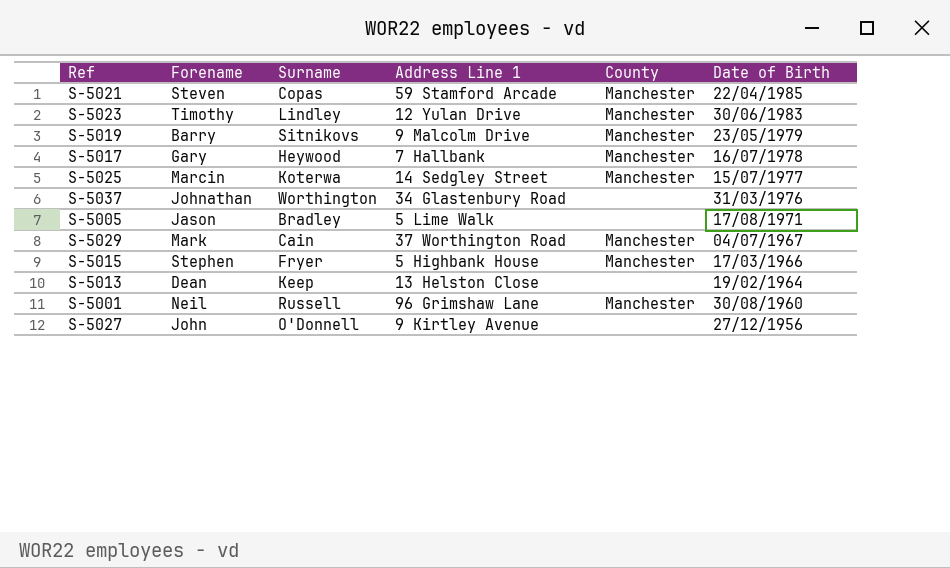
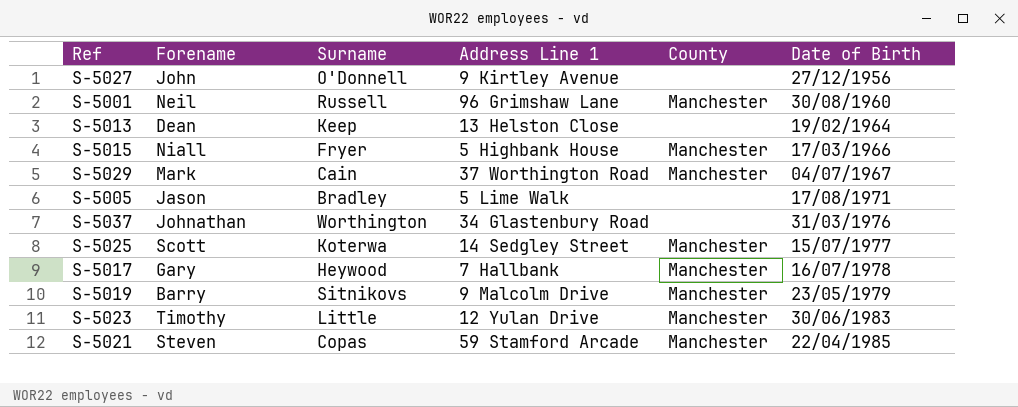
row order: Date of Birth descending -> Date of Birth ascending
S-5015 | Forename: Stephen -> Niall
S-5025 | Forename: Marcin -> Scott
S-5023 | Surname: Lindley -> Little

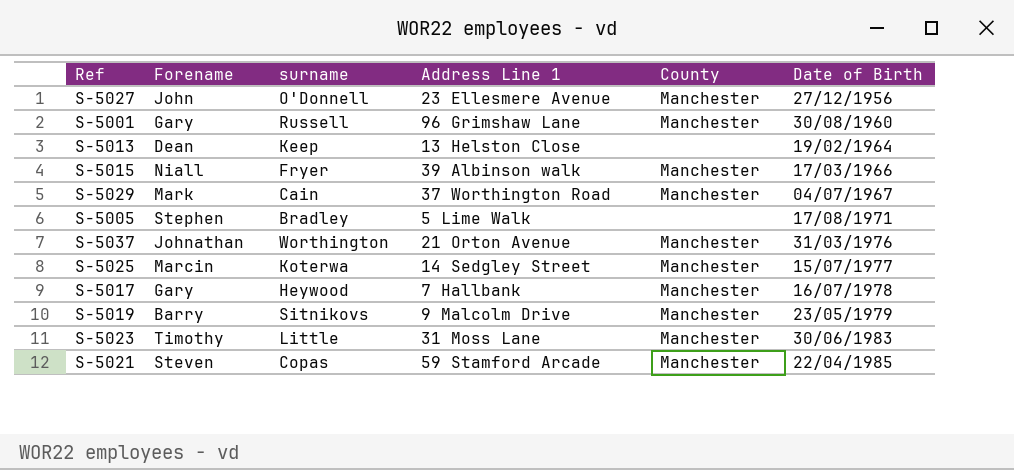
column name: Surname -> surname
S-5027 | Address Line 1: 9 Kirtley Avenue -> 23 Ellesmere Avenue
S-5027 | County: none -> Manchester
S-5001 | Forename: Neil -> Gary
S-5015 | Address Line 1: 5 Highbank House -> 39 Albinson walk
S-5005 | Forename: Jason -> Stephen
S-5037 | Address Line 1: 34 Glastenbury Road -> 21 Orton Avenue
S-5037 | County: none -> Manchester
S-5025 | Forename: Scott -> Marcin
S-5023 | Address Line 1: 12 Yulan Drive -> 31 Moss Lane

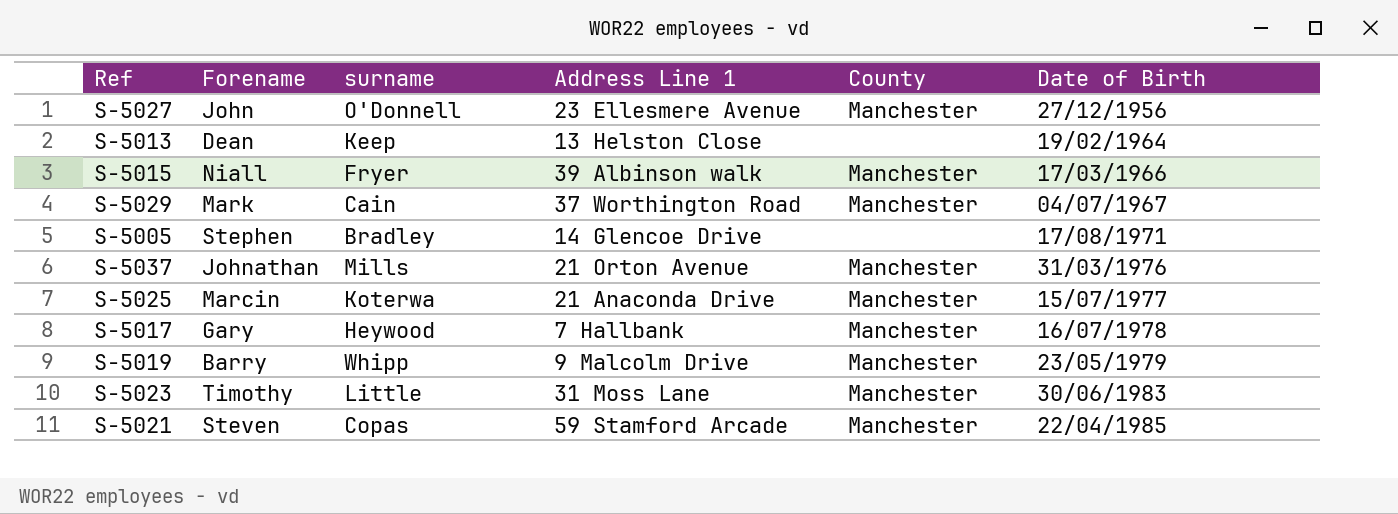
row S-5001: Gary | Russell | 96 Grimshaw Lane | Manchester | 30/08/1960 -> none
S-5005 | Address Line 1: 5 Lime Walk -> 14 Glencoe Drive
S-5037 | surname: Worthington -> Mills
S-5025 | Address Line 1: 14 Sedgley Street -> 21 Anaconda Drive
S-5019 | surname: Sitnikovs -> Whipp

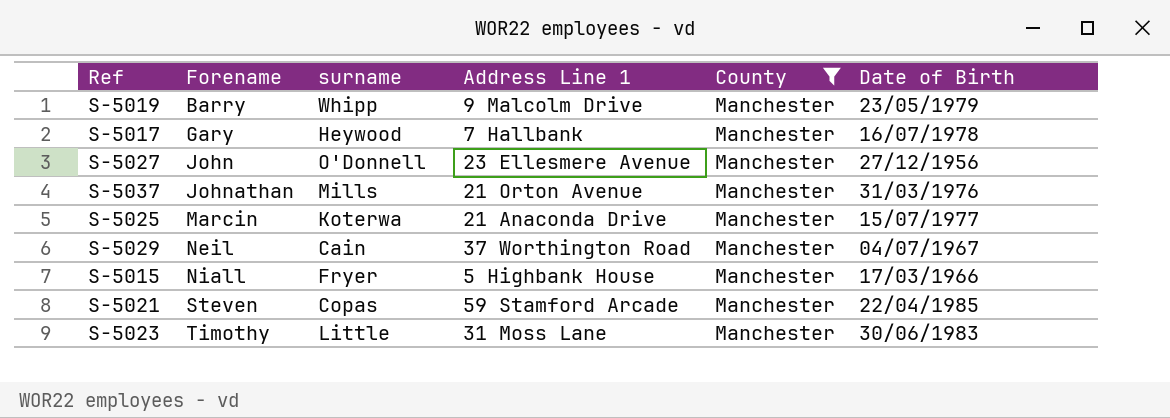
filter: none -> County = Manchester
row order: Date of Birth ascending -> Forename ascending
S-5029 | Forename: Mark -> Neil
S-5015 | Address Line 1: 39 Albinson walk -> 5 Highbank House

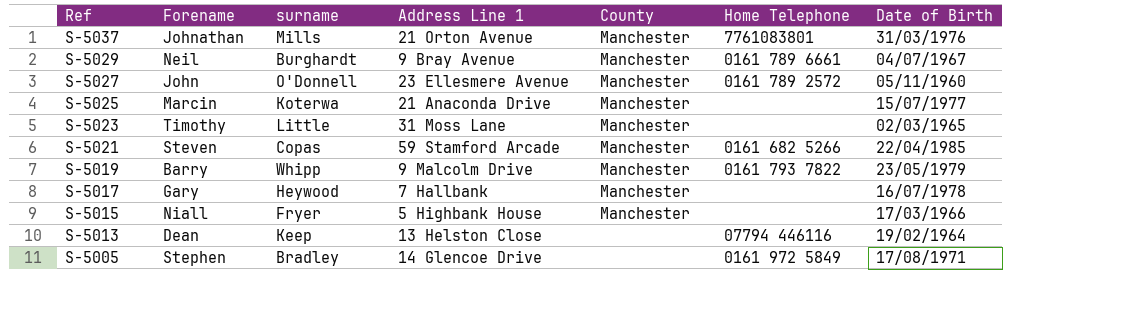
filter: County = Manchester -> none
row order: Forename ascending -> Ref descending
column Home Telephone | position: none -> 6
S-5029 | surname: Cain -> Burghardt
S-5029 | Address Line 1: 37 Worthington Road -> 9 Bray Avenue
S-5027 | Date of Birth: 27/12/1956 -> 05/11/1960
S-5023 | Date of Birth: 30/06/1983 -> 02/03/1965

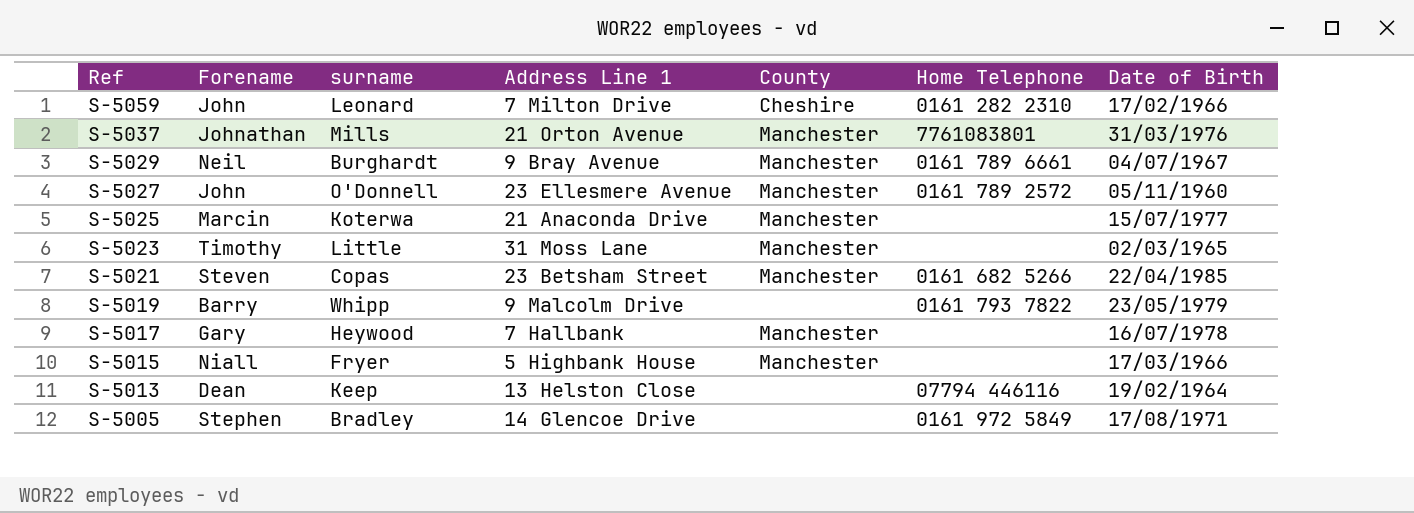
row S-5059: none -> John | Leonard | 7 Milton Drive | Cheshire | 0161 282 2310 | 17/02/1966
S-5021 | Address Line 1: 59 Stamford Arcade -> 23 Betsham Street
S-5019 | County: Manchester -> none

